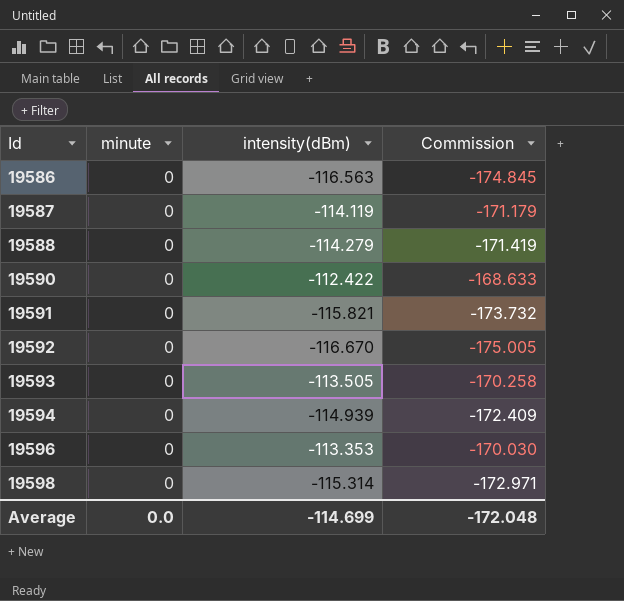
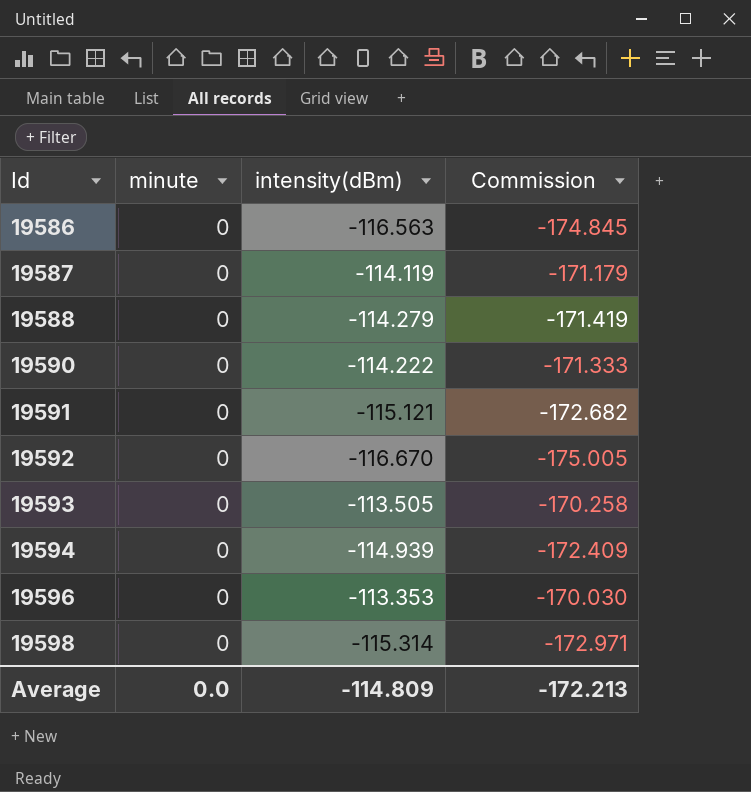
19590 | intensity(dBm): -112.422 -> -114.222
19590 | Commission: -168.633 -> -171.333
19591 | intensity(dBm): -115.821 -> -115.121
19591 | Commission: -173.732 -> -172.682
Average | intensity(dBm): -114.699 -> -114.809
Average | Commission: -172.048 -> -172.213

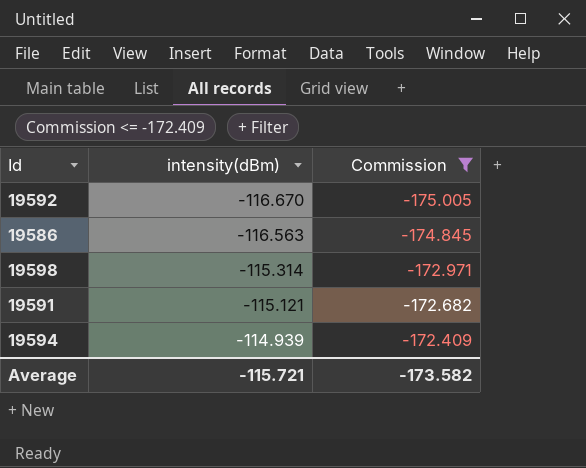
filter: none -> Commission <= -172.409
row order: Id ascending -> intensity(dBm) ascending
column minute | position: 2 -> none
Average | intensity(dBm): -114.809 -> -115.721
Average | Commission: -172.213 -> -173.582

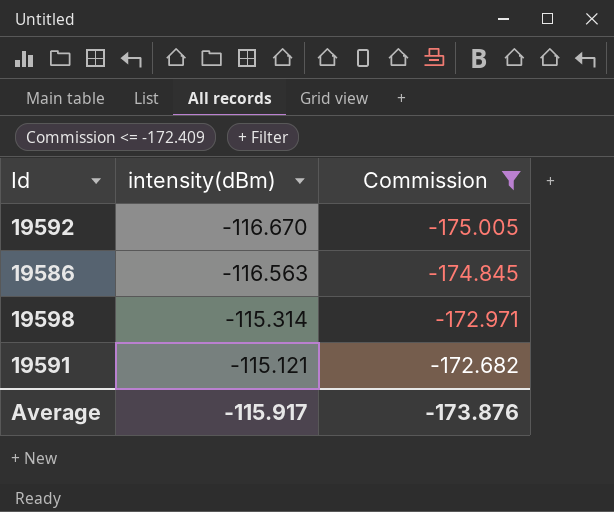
row 19594: -114.939 | -172.409 -> none
Average | intensity(dBm): -115.721 -> -115.917
Average | Commission: -173.582 -> -173.876

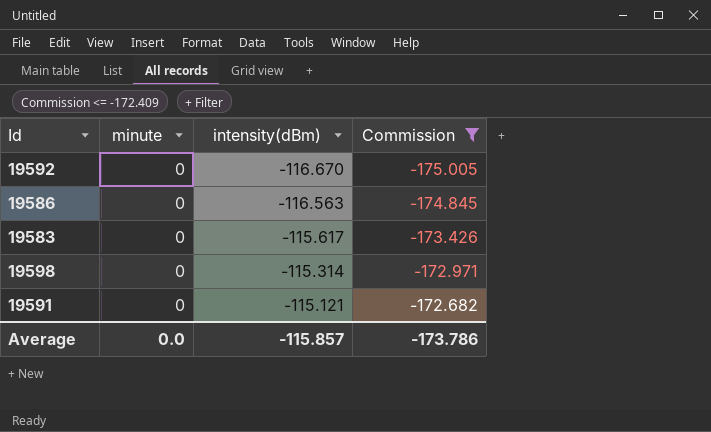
column minute | position: none -> 2
row 19583: none -> 0 | -115.617 | -173.426
Average | intensity(dBm): -115.917 -> -115.857
Average | Commission: -173.876 -> -173.786

